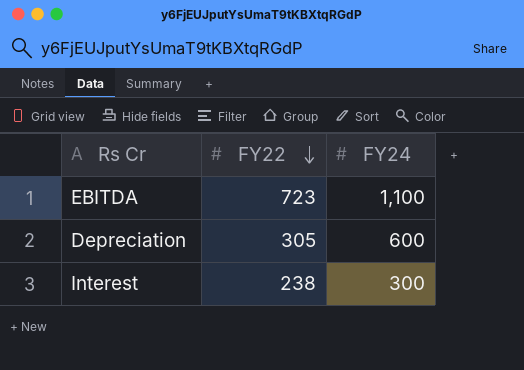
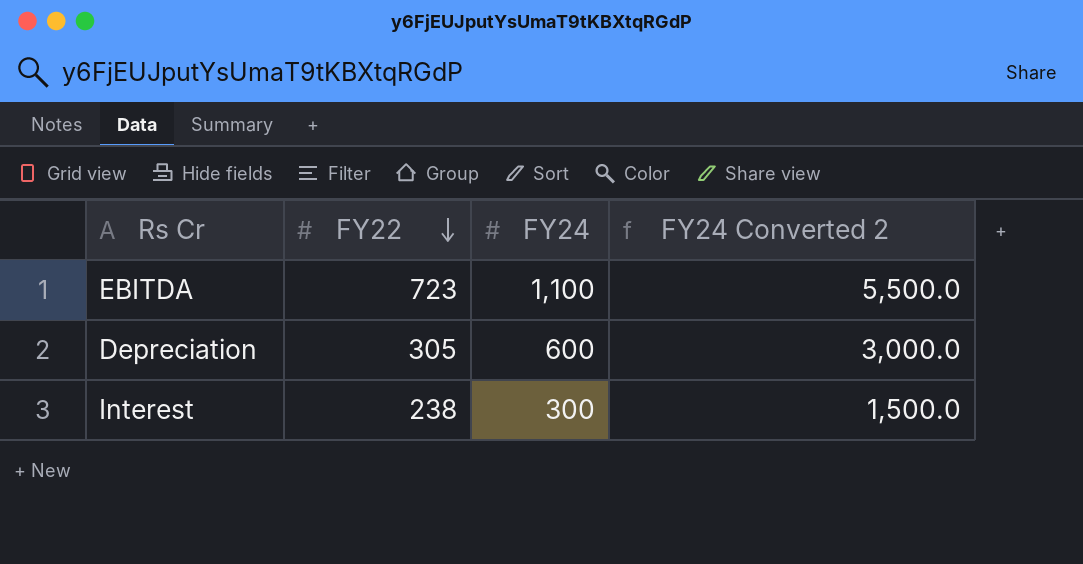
column FY24 Converted 2 | formula: none -> [FY24] * 5

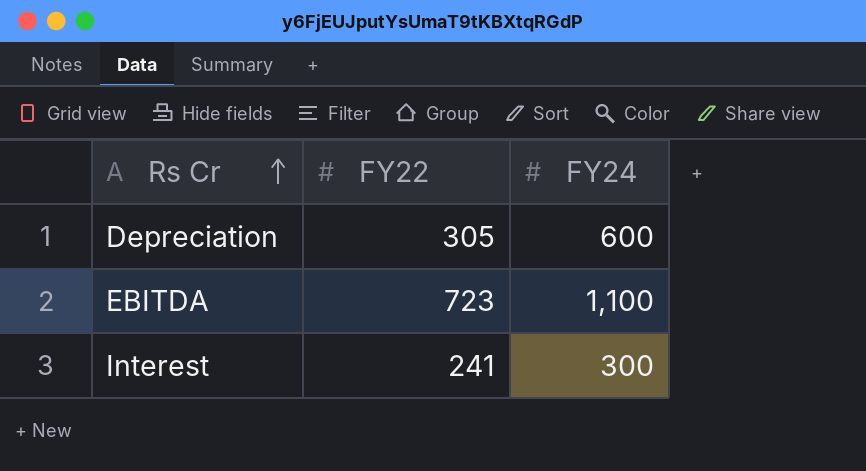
row order: FY22 descending -> Rs Cr ascending
column FY24 Converted 2 | formula: [FY24] * 5 -> none
Interest | FY22: 238 -> 241

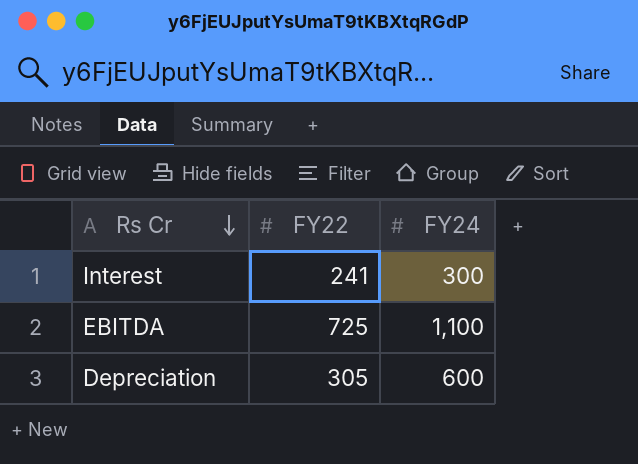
row order: Rs Cr ascending -> Rs Cr descending
EBITDA | FY22: 723 -> 725

